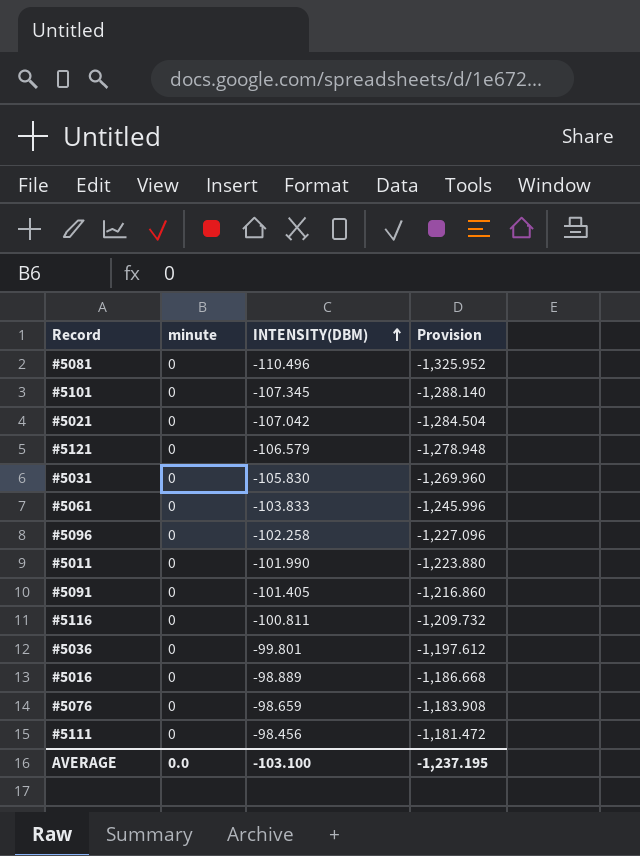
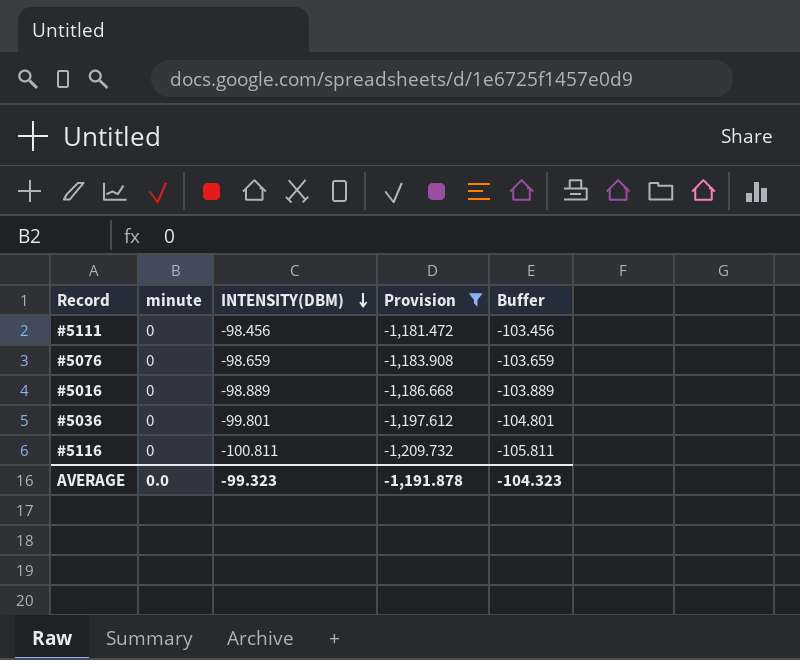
filter: none -> Provision >= -1,209.732
row order: INTENSITY(DBM) ascending -> INTENSITY(DBM) descending
column Buffer | formula: none -> [INTENSITY(DBM)] - 5
AVERAGE | INTENSITY(DBM): -103.100 -> -99.323
AVERAGE | Provision: -1,237.195 -> -1,191.878

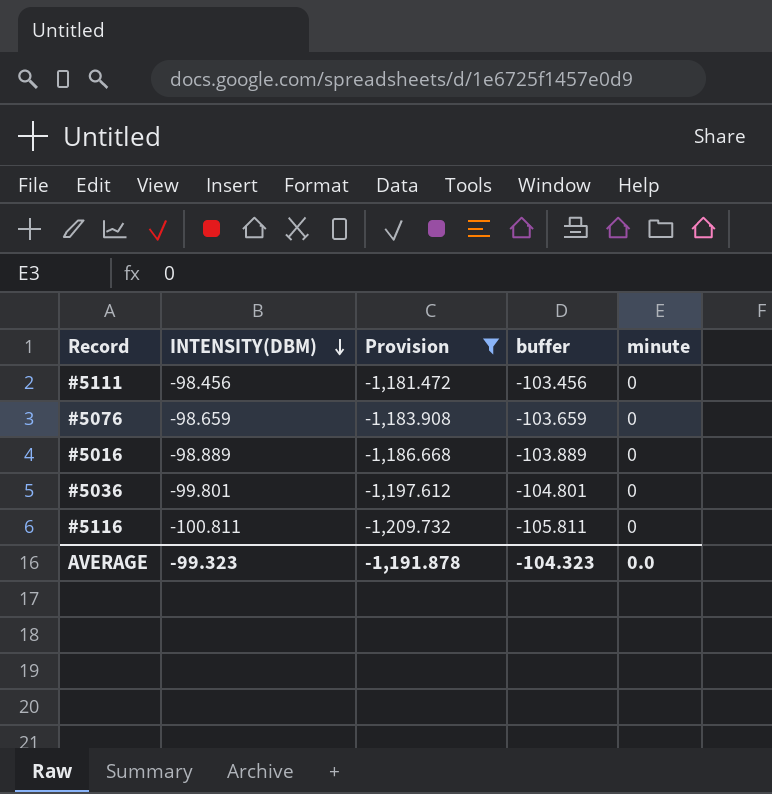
column name: Buffer -> buffer
column minute | position: 2 -> 5

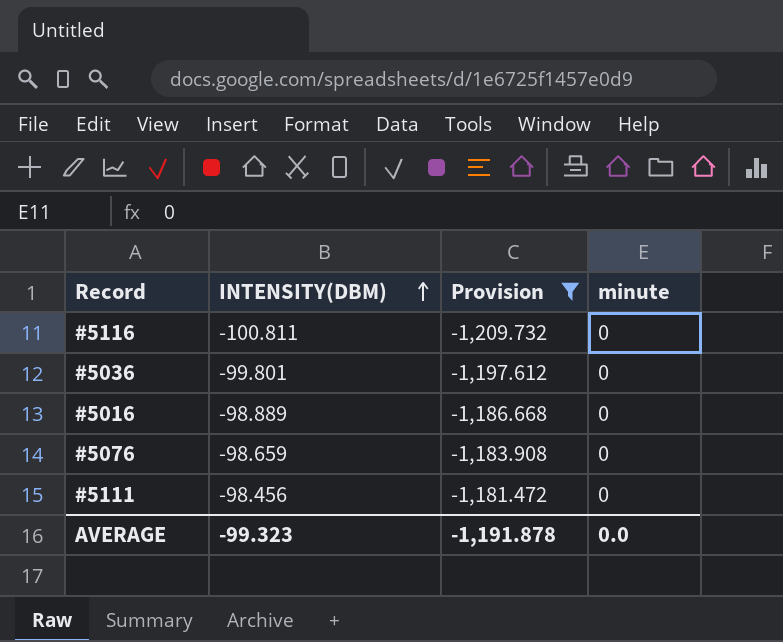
row order: INTENSITY(DBM) descending -> INTENSITY(DBM) ascending
column buffer | formula: [INTENSITY(DBM)] - 5 -> none

